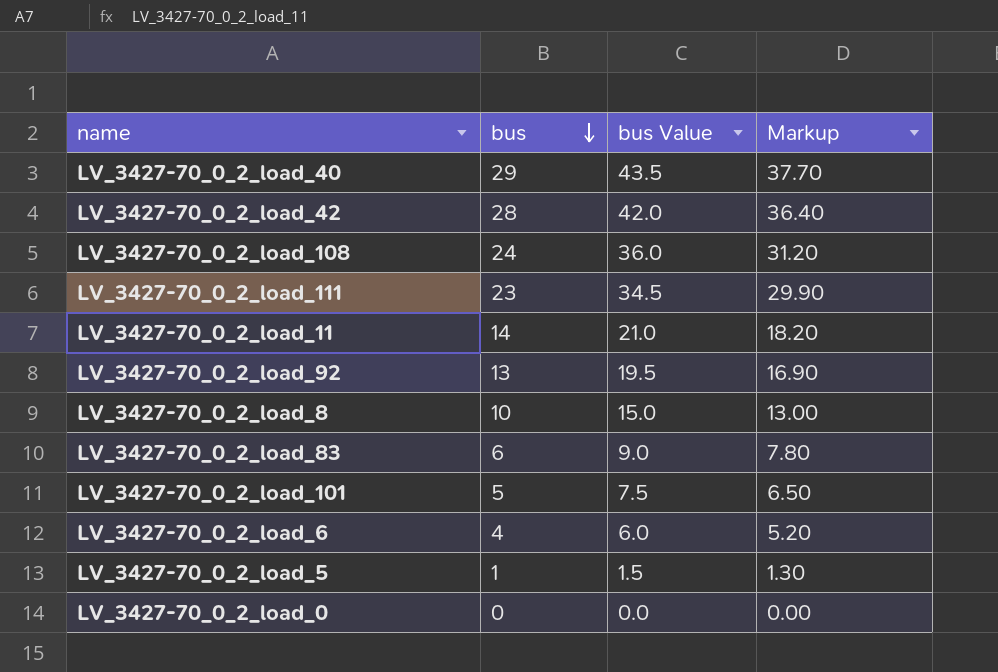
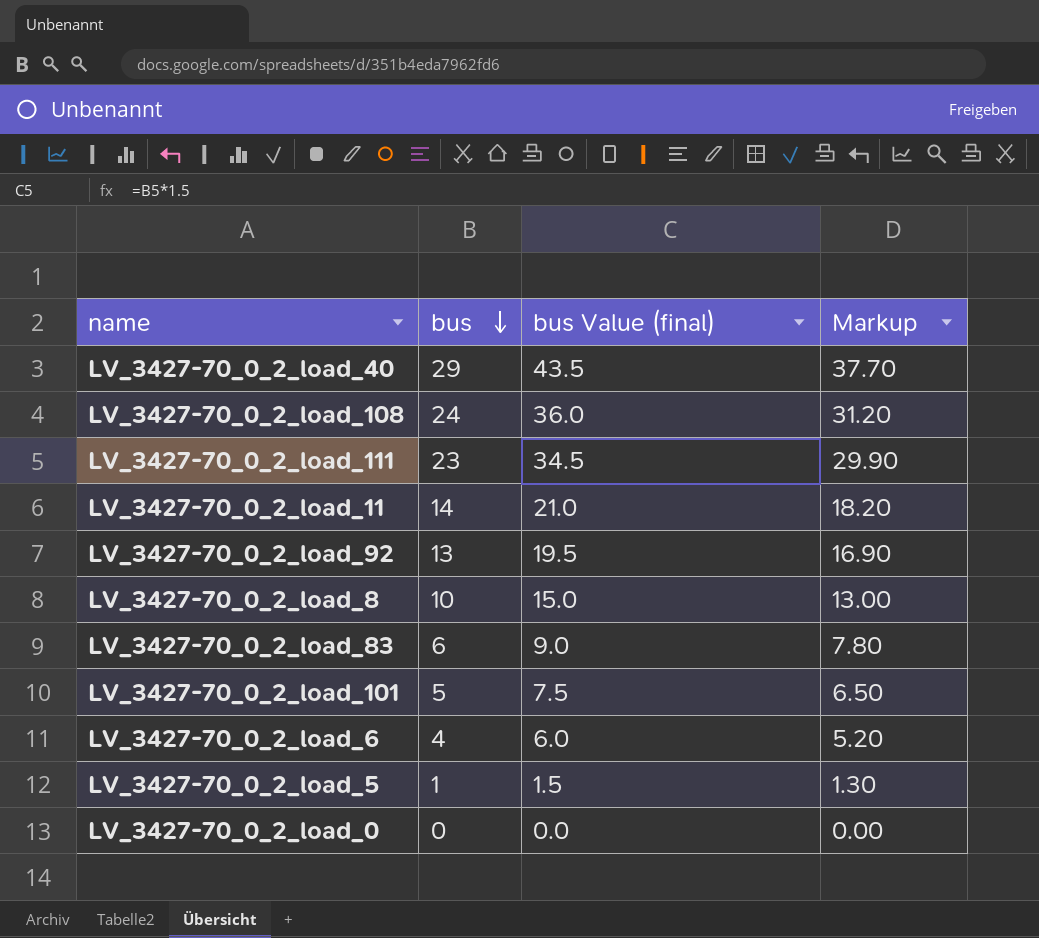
column name: bus Value -> bus Value (final)
row LV_3427-70_0_2_load_42: 28 | 42.0 | 36.40 -> none

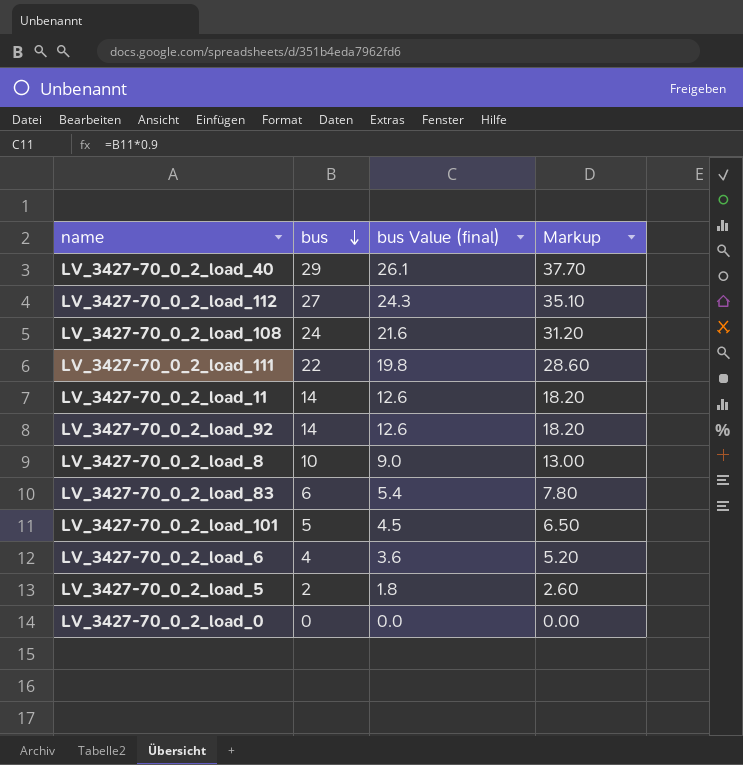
column bus Value (final) | formula: [bus] * 1.5 -> [bus] * 0.9
row LV_3427-70_0_2_load_112: none -> 27 | 24.3 | 35.10
LV_3427-70_0_2_load_111 | bus: 23 -> 22
LV_3427-70_0_2_load_111 | Markup: 29.90 -> 28.60
LV_3427-70_0_2_load_92 | bus: 13 -> 14
LV_3427-70_0_2_load_92 | Markup: 16.90 -> 18.20
LV_3427-70_0_2_load_5 | bus: 1 -> 2
LV_3427-70_0_2_load_5 | Markup: 1.30 -> 2.60

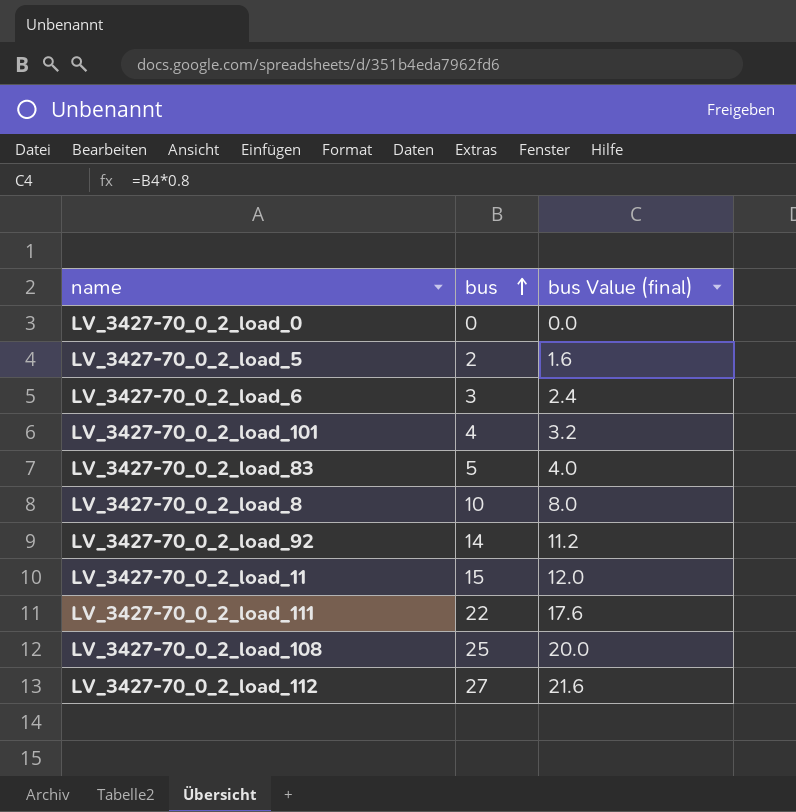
row order: bus descending -> bus ascending
column Markup | formula: [bus] * 1.3 -> none
column bus Value (final) | formula: [bus] * 0.9 -> [bus] * 0.8
row LV_3427-70_0_2_load_40: 29 | 26.1 | 37.70 -> none
LV_3427-70_0_2_load_6 | bus: 4 -> 3
LV_3427-70_0_2_load_101 | bus: 5 -> 4
LV_3427-70_0_2_load_83 | bus: 6 -> 5
LV_3427-70_0_2_load_11 | bus: 14 -> 15
LV_3427-70_0_2_load_108 | bus: 24 -> 25

